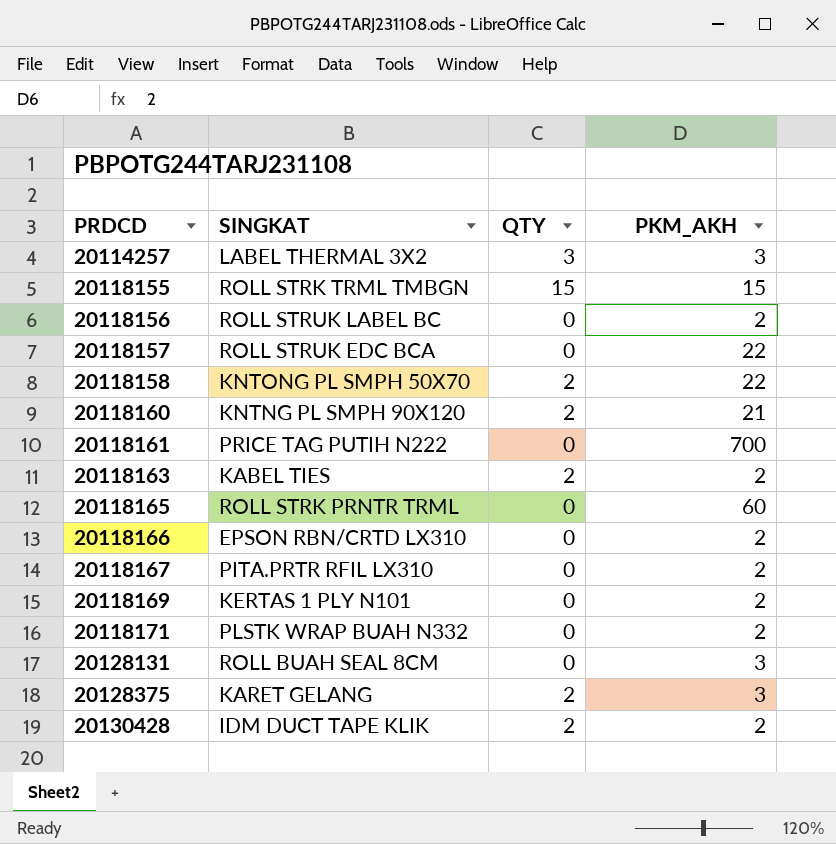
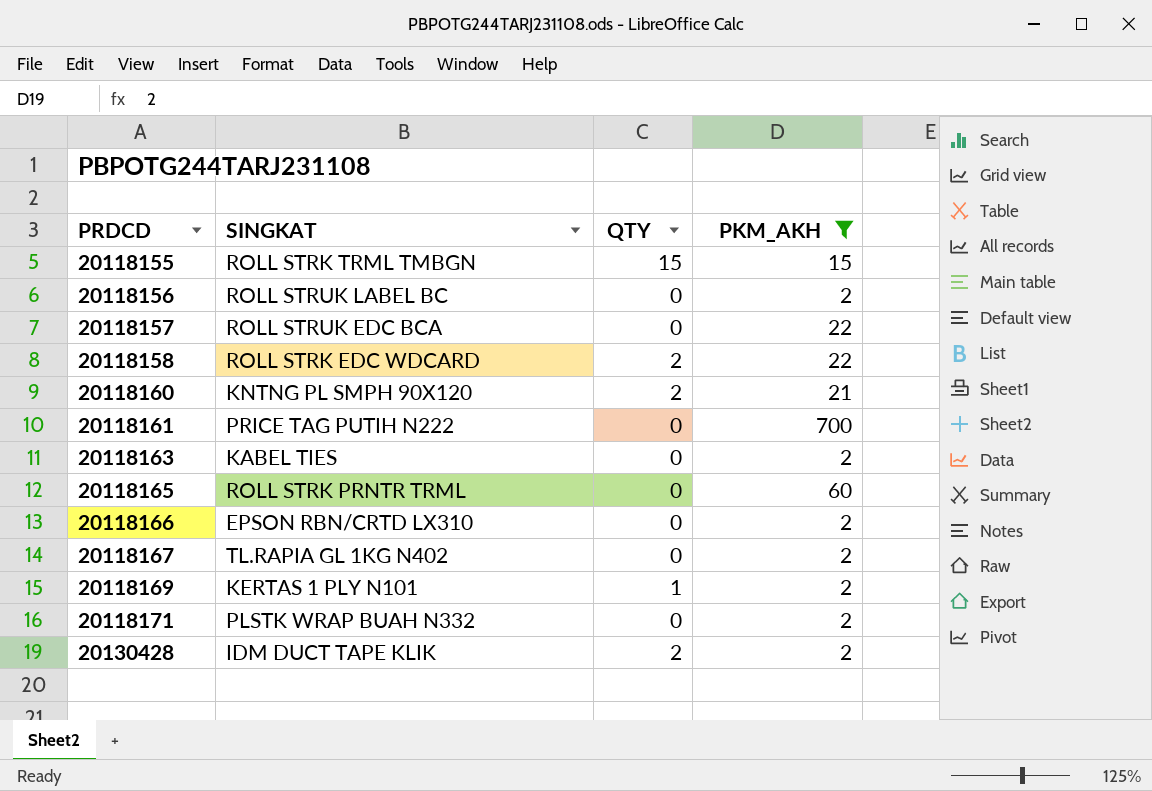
filter: none -> PKM_AKH != 3
20118158 | SINGKAT: KNTONG PL SMPH 50X70 -> ROLL STRK EDC WDCARD
20118163 | QTY: 2 -> 0
20118167 | SINGKAT: PITA.PRTR RFIL LX310 -> TL.RAPIA GL 1KG N402
20118169 | QTY: 0 -> 1

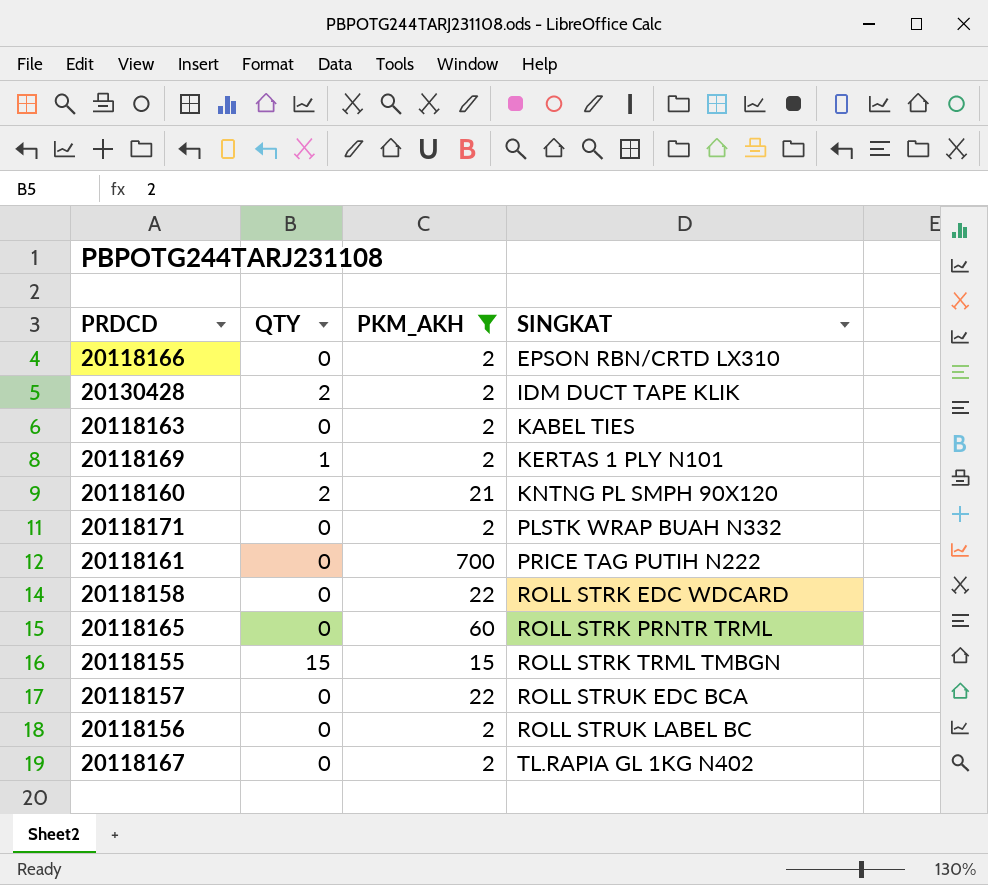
row order: PRDCD ascending -> SINGKAT ascending
column SINGKAT | position: 2 -> 4
20118158 | QTY: 2 -> 0

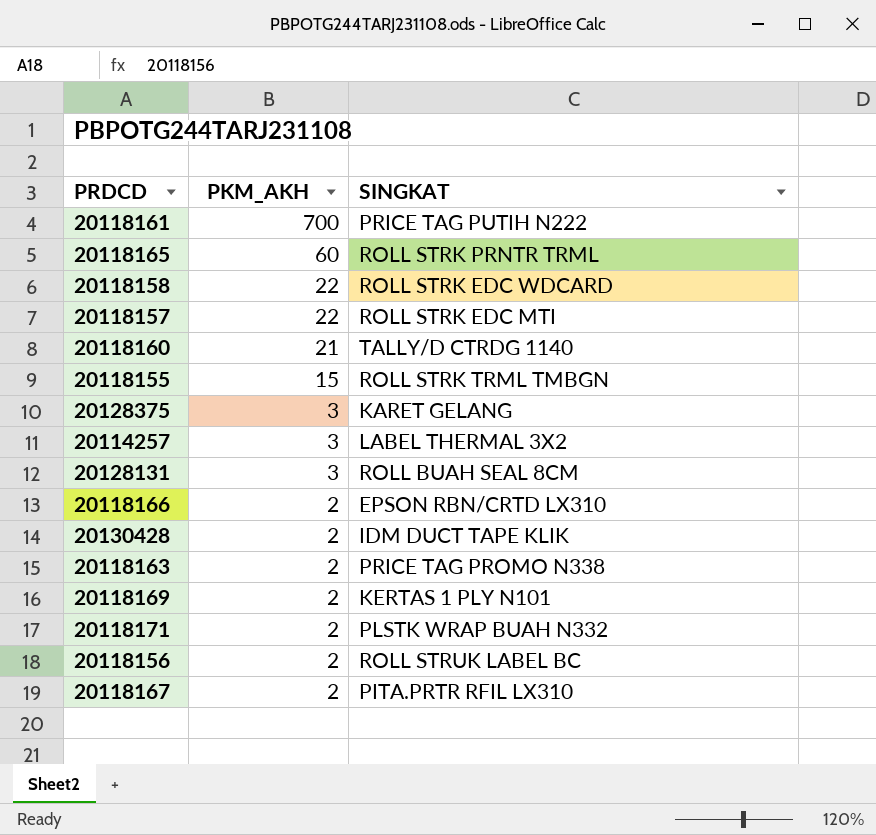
filter: PKM_AKH != 3 -> none
row order: SINGKAT ascending -> PKM_AKH descending
column QTY | position: 2 -> none
20118157 | SINGKAT: ROLL STRUK EDC BCA -> ROLL STRK EDC MTI
20118160 | SINGKAT: KNTNG PL SMPH 90X120 -> TALLY/D CTRDG 1140
20118163 | SINGKAT: KABEL TIES -> PRICE TAG PROMO N338
20118167 | SINGKAT: TL.RAPIA GL 1KG N402 -> PITA.PRTR RFIL LX310

